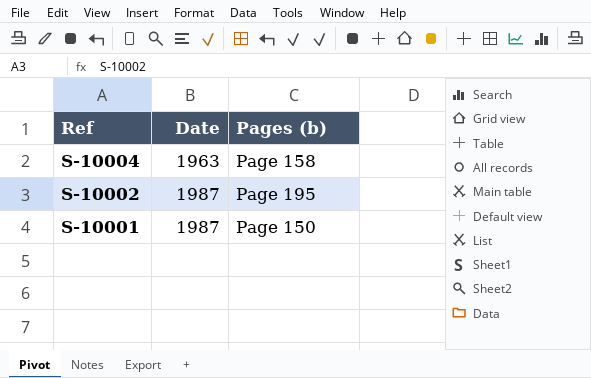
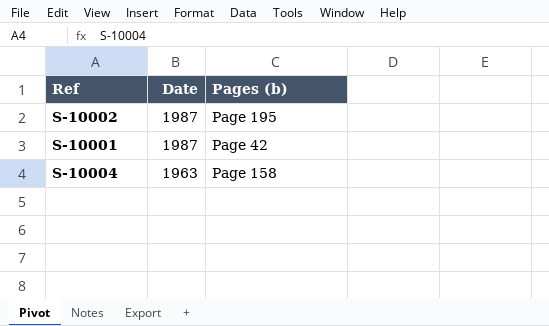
row order: Ref descending -> Date descending
S-10001 | Pages (b): Page 150 -> Page 42

